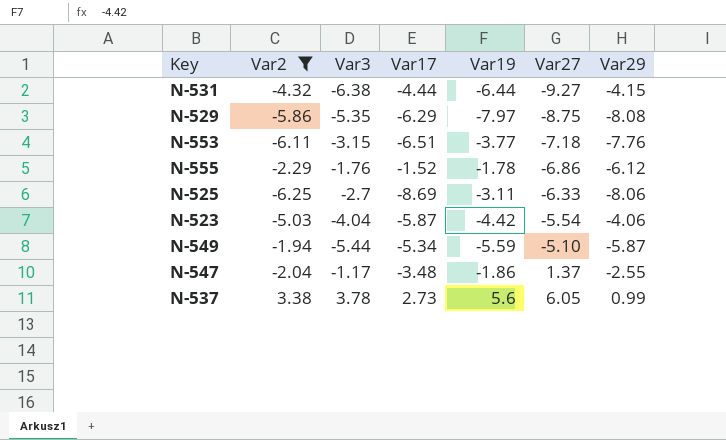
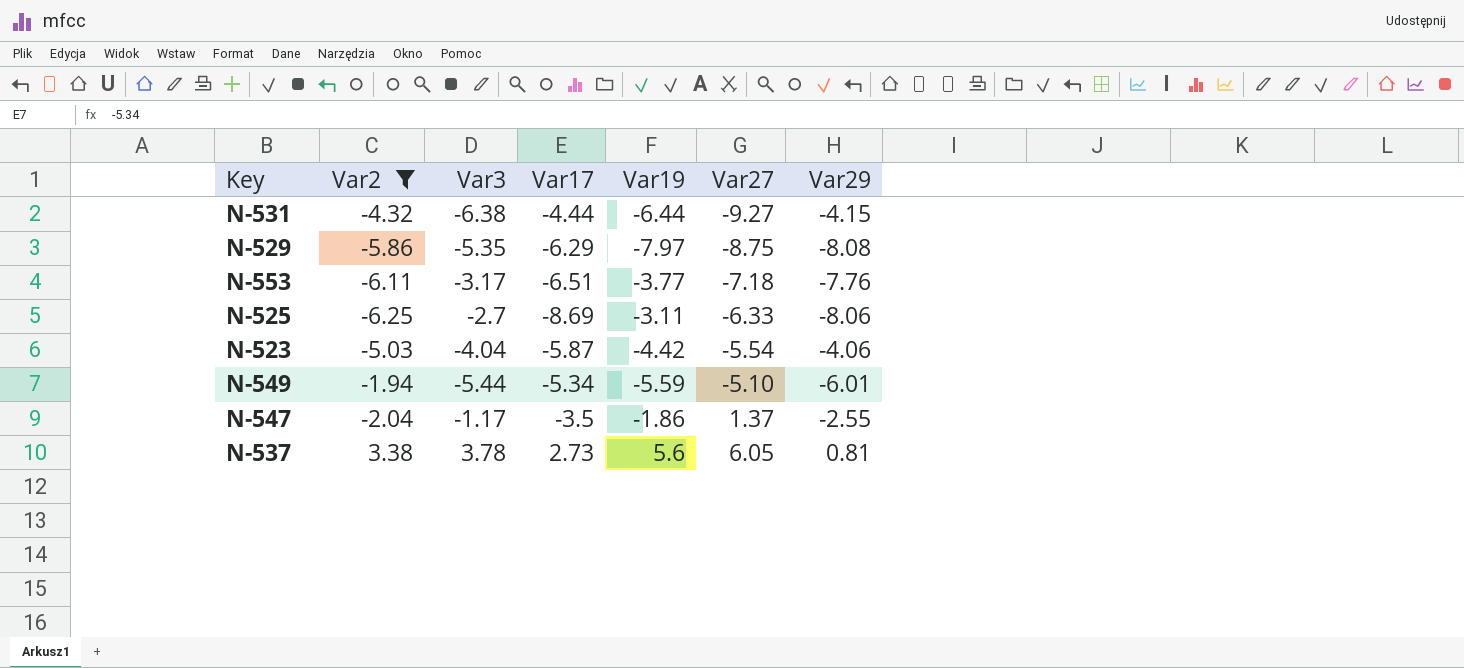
row N-555: -2.29 | -1.76 | -1.52 | -1.78 | -6.86 | -6.12 -> none
N-553 | Var3: -3.15 -> -3.17
N-549 | Var29: -5.87 -> -6.01
N-547 | Var17: -3.48 -> -3.5
N-537 | Var29: 0.99 -> 0.81

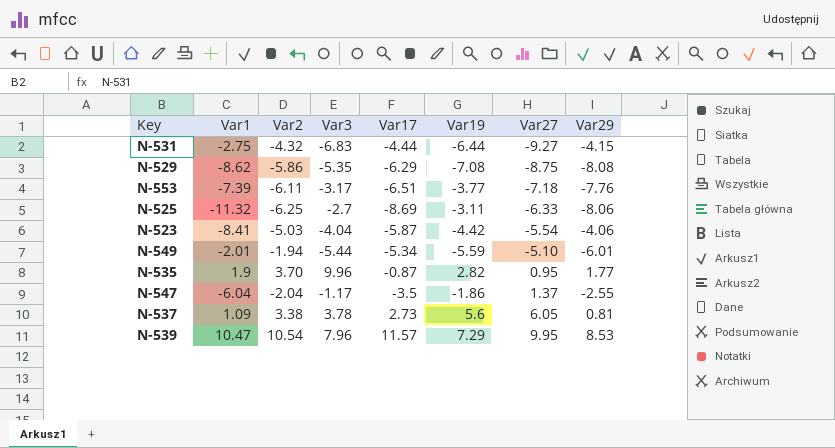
filter: Var2 <= 3.38 -> none
column Var1 | position: none -> 2
N-531 | Var3: -6.38 -> -6.83
N-529 | Var19: -7.97 -> -7.08

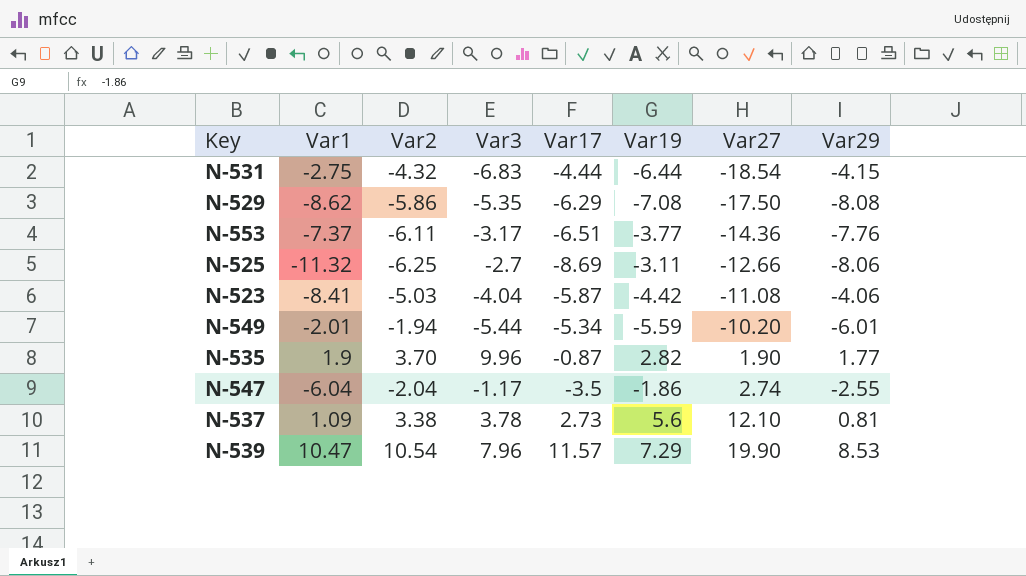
N-531 | Var27: -9.27 -> -18.54
N-529 | Var27: -8.75 -> -17.50
N-553 | Var1: -7.39 -> -7.37
N-553 | Var27: -7.18 -> -14.36
N-525 | Var27: -6.33 -> -12.66
N-523 | Var27: -5.54 -> -11.08
N-549 | Var27: -5.10 -> -10.20
N-535 | Var27: 0.95 -> 1.90
N-547 | Var27: 1.37 -> 2.74
N-537 | Var27: 6.05 -> 12.10
N-539 | Var27: 9.95 -> 19.90

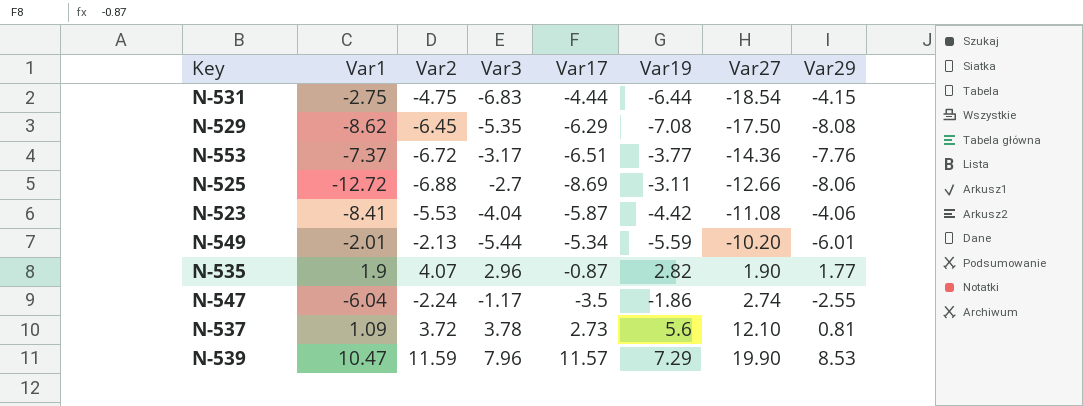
N-531 | Var2: -4.32 -> -4.75
N-529 | Var2: -5.86 -> -6.45
N-553 | Var2: -6.11 -> -6.72
N-525 | Var1: -11.32 -> -12.72
N-525 | Var2: -6.25 -> -6.88
N-523 | Var2: -5.03 -> -5.53
N-549 | Var2: -1.94 -> -2.13
N-535 | Var2: 3.70 -> 4.07
N-535 | Var3: 9.96 -> 2.96
N-547 | Var2: -2.04 -> -2.24
N-537 | Var2: 3.38 -> 3.72
N-539 | Var2: 10.54 -> 11.59

